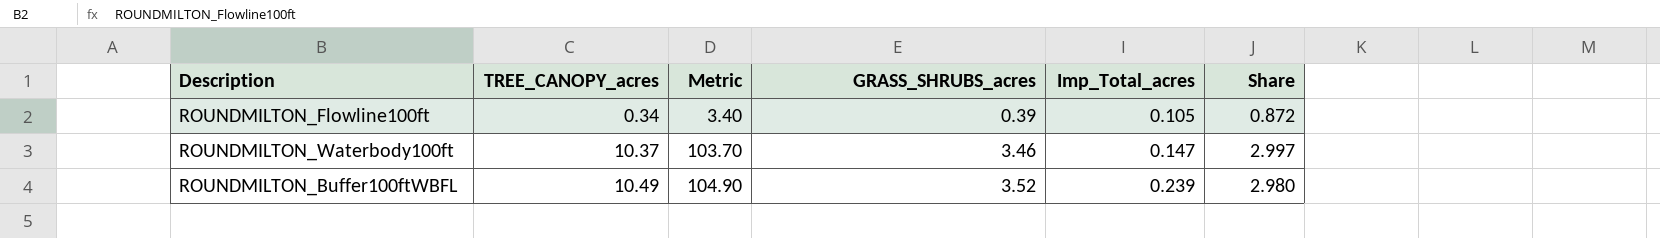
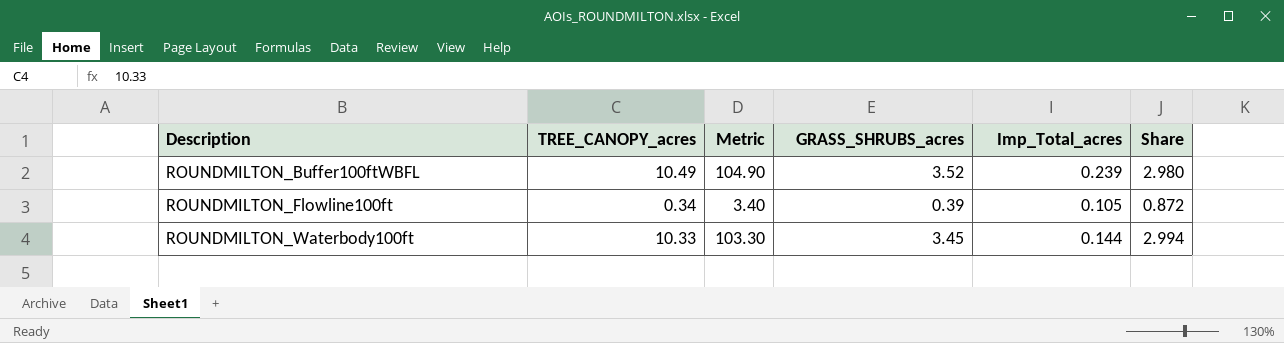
row order: TREE_CANOPY_acres ascending -> Description ascending
ROUNDMILTON_Waterbody100ft | TREE_CANOPY_acres: 10.37 -> 10.33
ROUNDMILTON_Waterbody100ft | Metric: 103.70 -> 103.30
ROUNDMILTON_Waterbody100ft | GRASS_SHRUBS_acres: 3.46 -> 3.45
ROUNDMILTON_Waterbody100ft | Imp_Total_acres: 0.147 -> 0.144
ROUNDMILTON_Waterbody100ft | Share: 2.997 -> 2.994

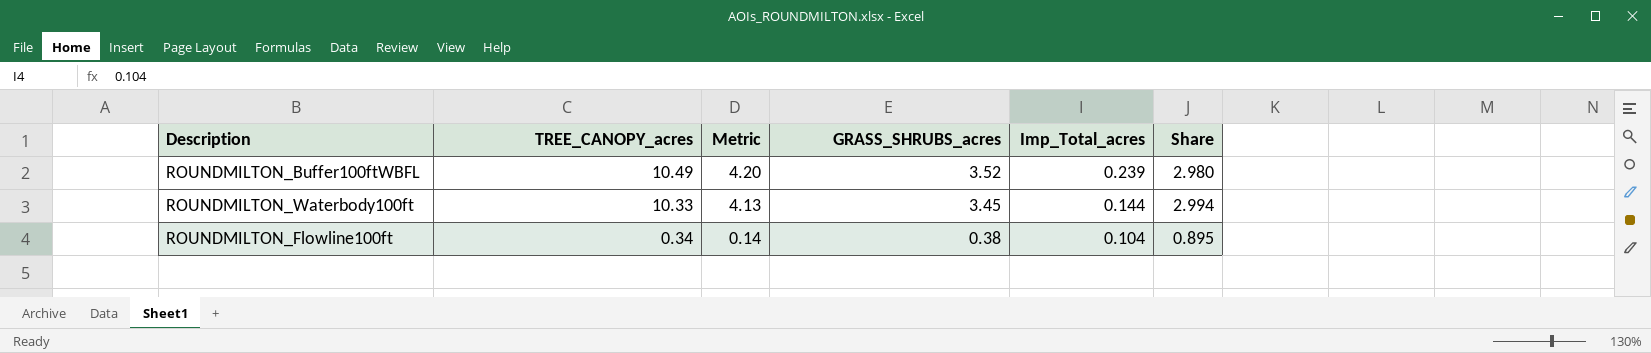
row order: Description ascending -> TREE_CANOPY_acres descending
column Metric | formula: [TREE_CANOPY_acres] * 10 -> [TREE_CANOPY_acres] * 0.4
ROUNDMILTON_Flowline100ft | GRASS_SHRUBS_acres: 0.39 -> 0.38
ROUNDMILTON_Flowline100ft | Imp_Total_acres: 0.105 -> 0.104
ROUNDMILTON_Flowline100ft | Share: 0.872 -> 0.895

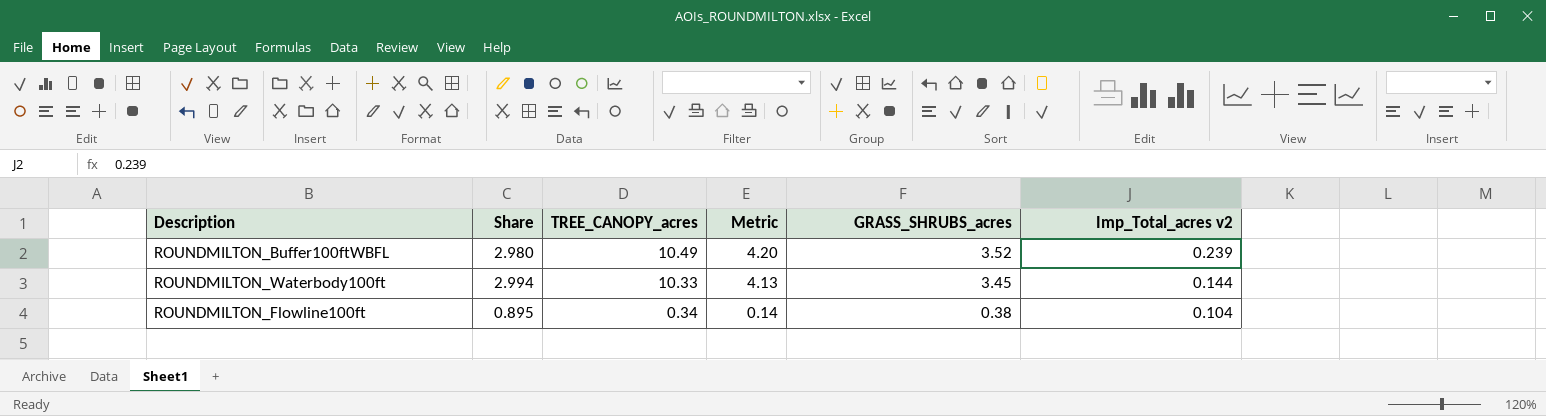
column Share | position: 6 -> 2
column name: Imp_Total_acres -> Imp_Total_acres v2

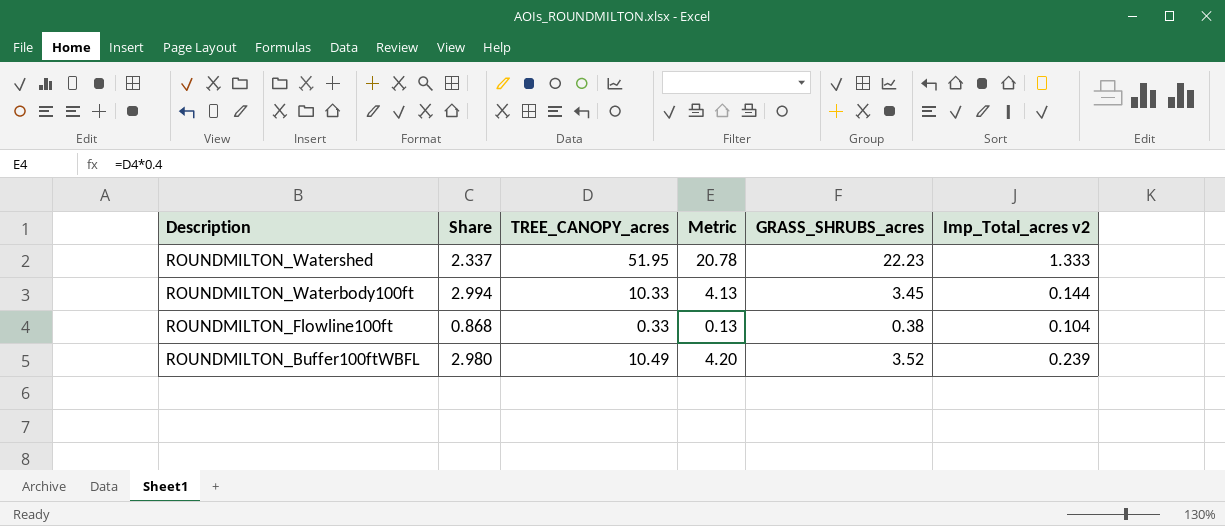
row order: TREE_CANOPY_acres descending -> Description descending
row ROUNDMILTON_Watershed: none -> 2.337 | 51.95 | 20.78 | 22.23 | 1.333
ROUNDMILTON_Flowline100ft | Share: 0.895 -> 0.868
ROUNDMILTON_Flowline100ft | TREE_CANOPY_acres: 0.34 -> 0.33
ROUNDMILTON_Flowline100ft | Metric: 0.14 -> 0.13

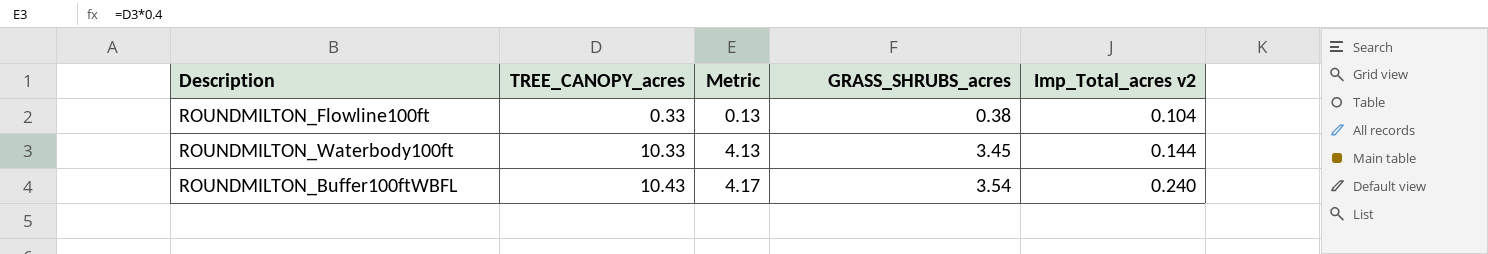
row order: Description descending -> TREE_CANOPY_acres ascending
column Share | formula: [TREE_CANOPY_acres] / [GRASS_SHRUBS_acres] -> none
row ROUNDMILTON_Watershed: 2.337 | 51.95 | 20.78 | 22.23 | 1.333 -> none
ROUNDMILTON_Buffer100ftWBFL | TREE_CANOPY_acres: 10.49 -> 10.43
ROUNDMILTON_Buffer100ftWBFL | Metric: 4.20 -> 4.17
ROUNDMILTON_Buffer100ftWBFL | GRASS_SHRUBS_acres: 3.52 -> 3.54
ROUNDMILTON_Buffer100ftWBFL | Imp_Total_acres v2: 0.239 -> 0.240

